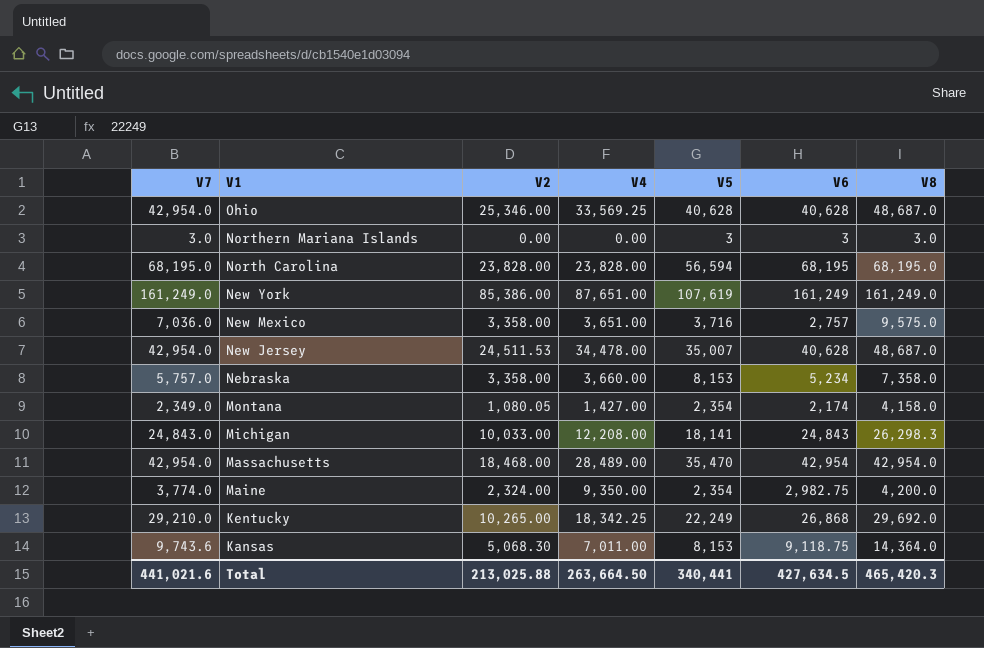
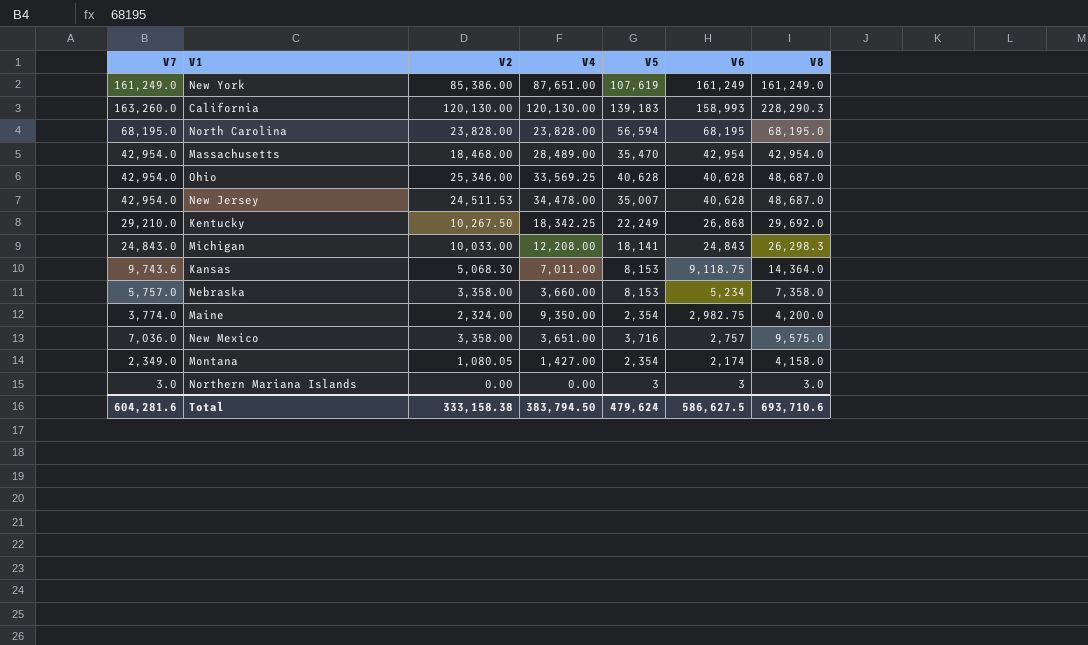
row order: V1 descending -> V6 descending
row California: none -> 163,260.0 | 120,130.00 | 120,130.00 | 139,183 | 158,993 | 228,290.3
Kentucky | V2: 10,265.00 -> 10,267.50
Total | V7: 441,021.6 -> 604,281.6
Total | V2: 213,025.88 -> 333,158.38
Total | V4: 263,664.50 -> 383,794.50
Total | V5: 340,441 -> 479,624
Total | V6: 427,634.5 -> 586,627.5
Total | V8: 465,420.3 -> 693,710.6

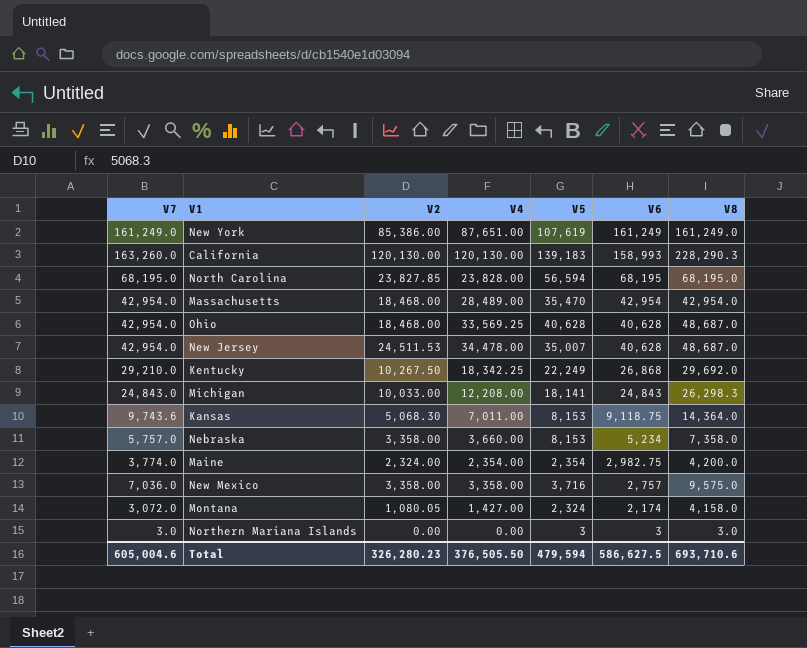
North Carolina | V2: 23,828.00 -> 23,827.85
Ohio | V2: 25,346.00 -> 18,468.00
Maine | V4: 9,350.00 -> 2,354.00
New Mexico | V4: 3,651.00 -> 3,358.00
Montana | V7: 2,349.0 -> 3,072.0
Montana | V5: 2,354 -> 2,324
Total | V7: 604,281.6 -> 605,004.6
Total | V2: 333,158.38 -> 326,280.23
Total | V4: 383,794.50 -> 376,505.50
Total | V5: 479,624 -> 479,594

